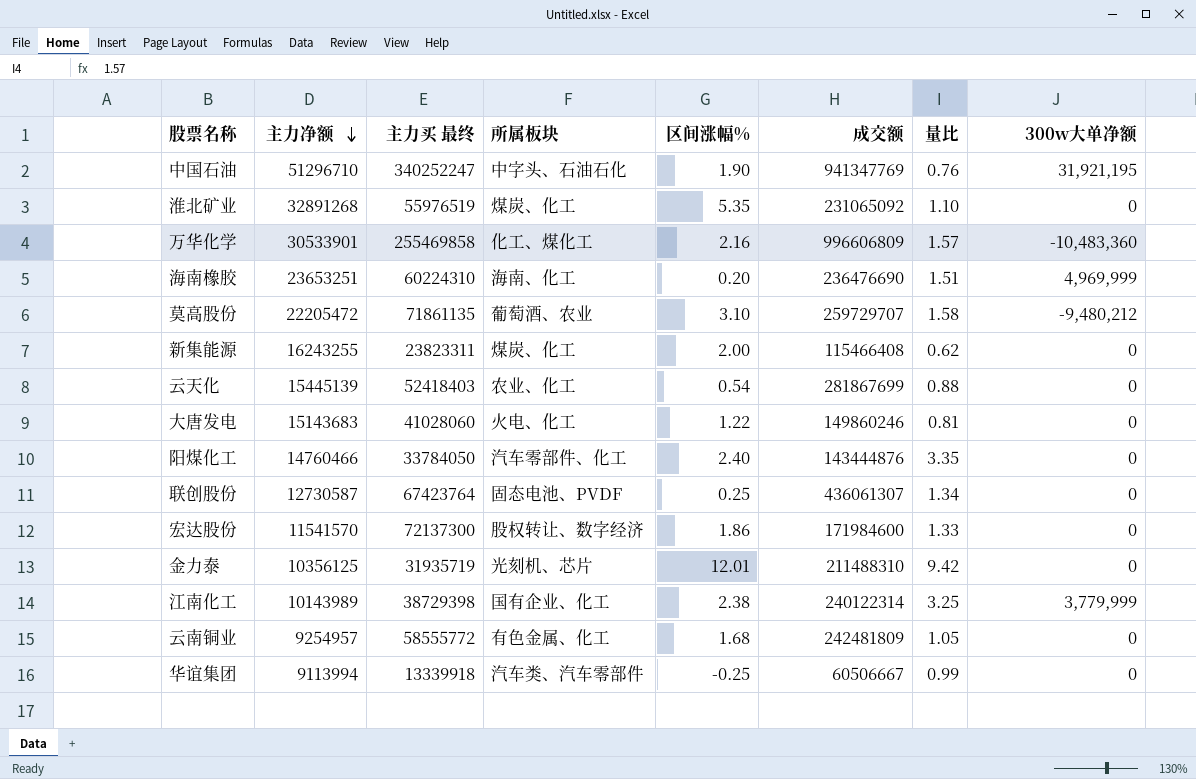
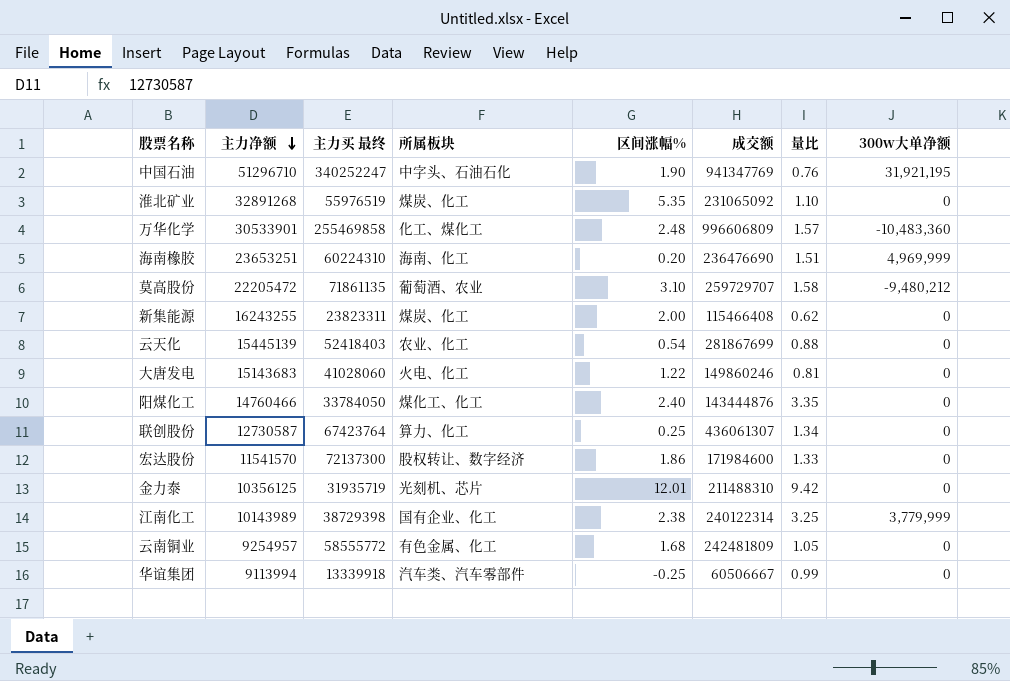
万华化学 | 区间涨幅%: 2.16 -> 2.48
阳煤化工 | 所属板块: 汽车零部件、化工 -> 煤化工、化工
联创股份 | 所属板块: 固态电池、PVDF -> 算力、化工

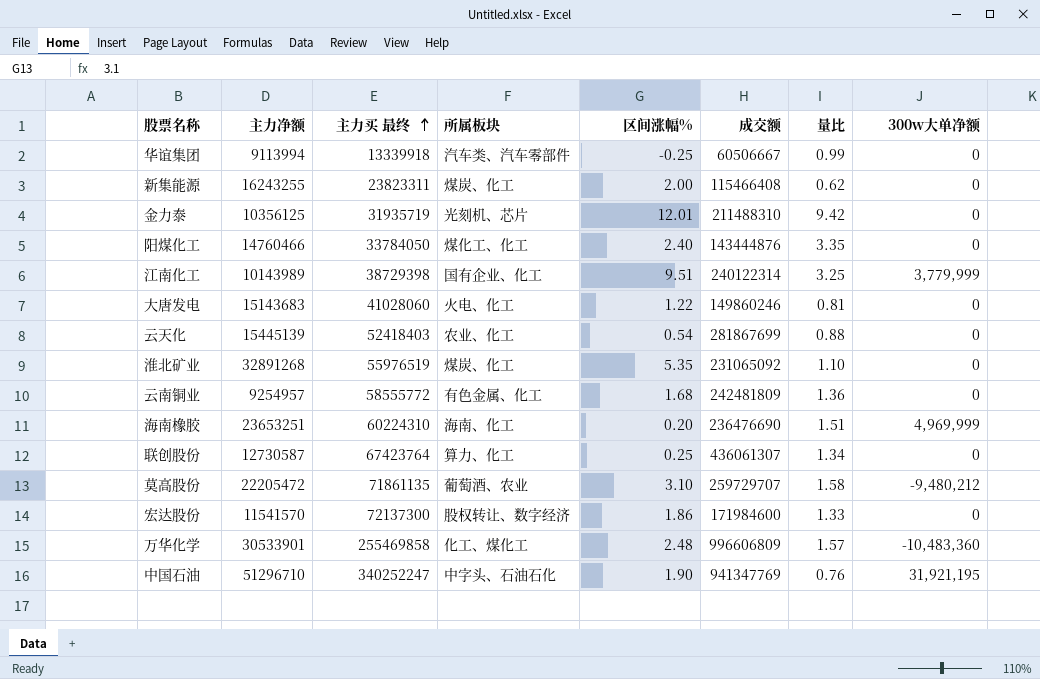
row order: 主力净额 descending -> 主力买 最终 ascending
江南化工 | 区间涨幅%: 2.38 -> 9.51
云南铜业 | 量比: 1.05 -> 1.36

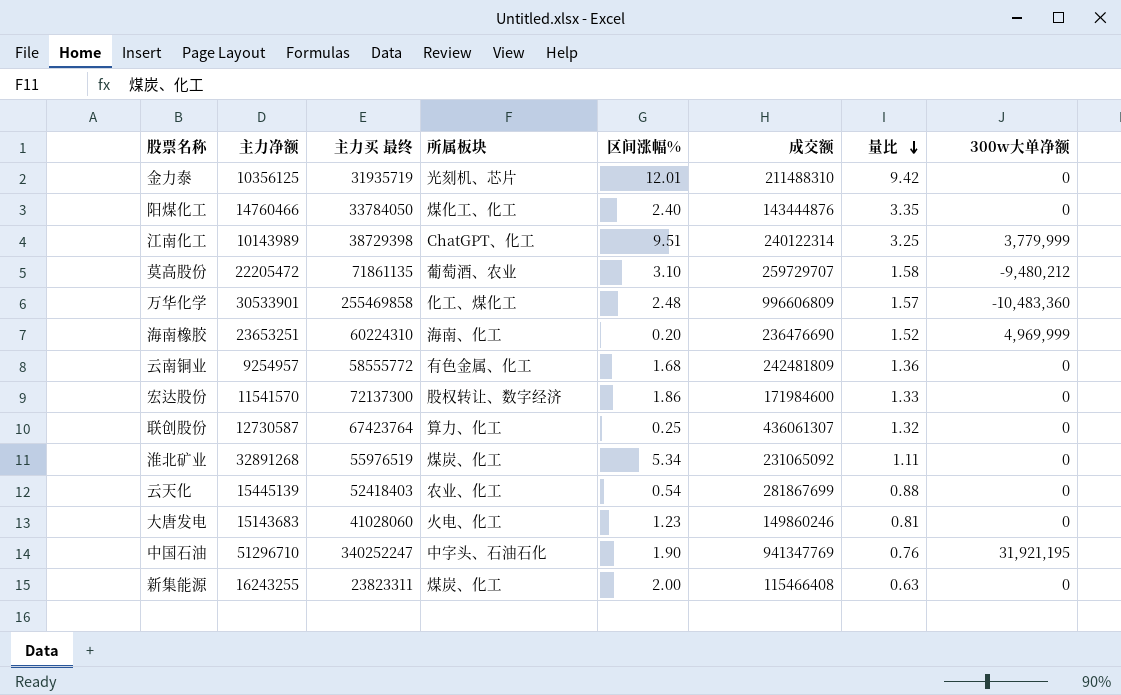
row order: 主力买 最终 ascending -> 量比 descending
row 华谊集团: 9113994 | 13339918 | 汽车类、汽车零部件 | -0.25 | 60506667 | 0.99 | 0 -> none
江南化工 | 所属板块: 国有企业、化工 -> ChatGPT、化工
海南橡胶 | 量比: 1.51 -> 1.52
联创股份 | 量比: 1.34 -> 1.32
淮北矿业 | 区间涨幅%: 5.35 -> 5.34
淮北矿业 | 量比: 1.10 -> 1.11
大唐发电 | 区间涨幅%: 1.22 -> 1.23
新集能源 | 量比: 0.62 -> 0.63

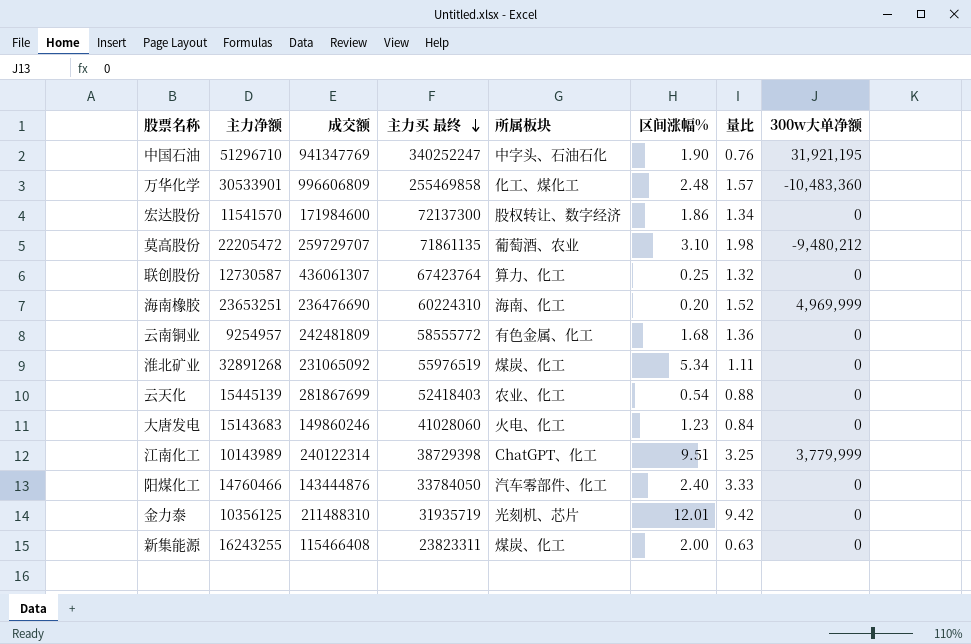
row order: 量比 descending -> 主力买 最终 descending
column 成交额 | position: 6 -> 3
宏达股份 | 量比: 1.33 -> 1.34
莫高股份 | 量比: 1.58 -> 1.98
大唐发电 | 量比: 0.81 -> 0.84
阳煤化工 | 所属板块: 煤化工、化工 -> 汽车零部件、化工
阳煤化工 | 量比: 3.35 -> 3.33

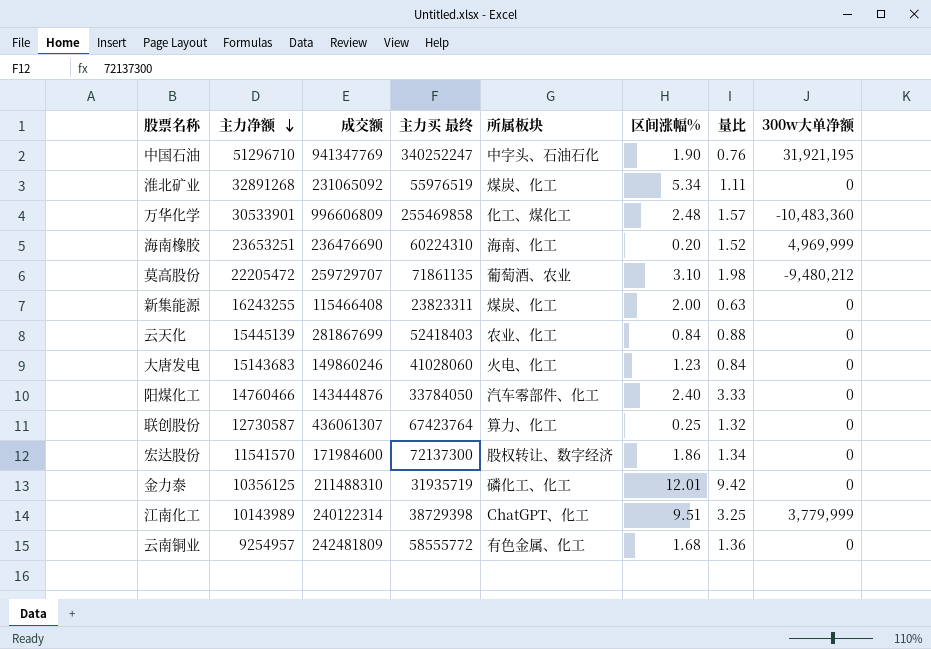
row order: 主力买 最终 descending -> 主力净额 descending
云天化 | 区间涨幅%: 0.54 -> 0.84
金力泰 | 所属板块: 光刻机、芯片 -> 磷化工、化工

